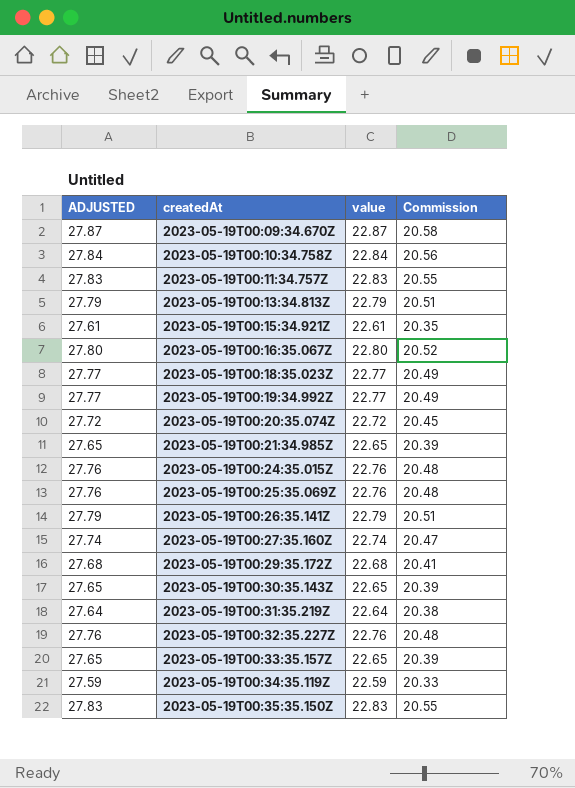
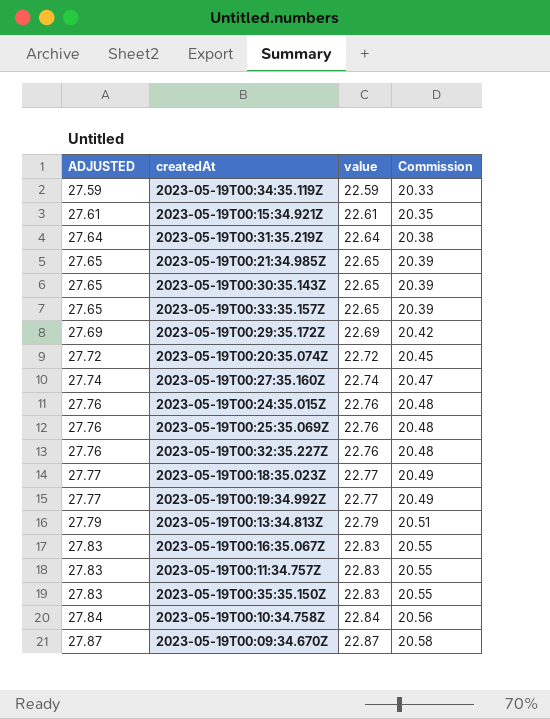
row order: createdAt ascending -> ADJUSTED ascending
row 2023-05-19T00:26:35.141Z: 27.79 | 22.79 | 20.51 -> none
2023-05-19T00:29:35.172Z | ADJUSTED: 27.68 -> 27.69
2023-05-19T00:29:35.172Z | value: 22.68 -> 22.69
2023-05-19T00:29:35.172Z | Commission: 20.41 -> 20.42
2023-05-19T00:16:35.067Z | ADJUSTED: 27.80 -> 27.83
2023-05-19T00:16:35.067Z | value: 22.80 -> 22.83
2023-05-19T00:16:35.067Z | Commission: 20.52 -> 20.55

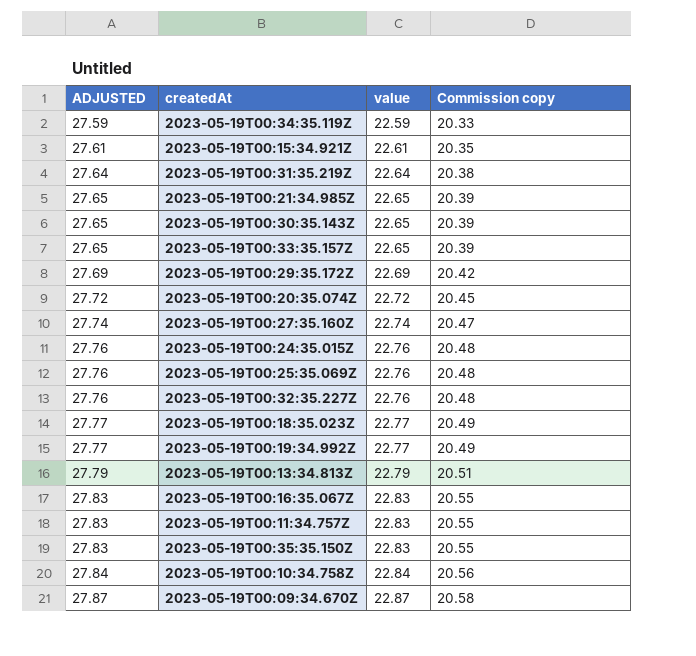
column name: Commission -> Commission copy

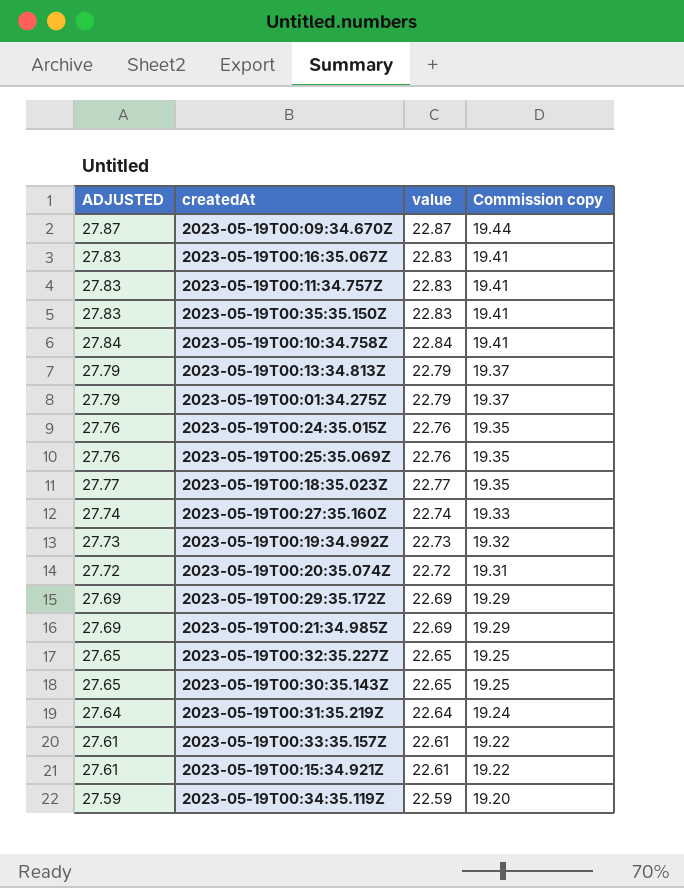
row order: ADJUSTED ascending -> Commission copy descending
column Commission copy | formula: [value] * 0.9 -> [value] * 0.85
row 2023-05-19T00:01:34.275Z: none -> 27.79 | 22.79 | 19.37
2023-05-19T00:19:34.992Z | ADJUSTED: 27.77 -> 27.73
2023-05-19T00:19:34.992Z | value: 22.77 -> 22.73
2023-05-19T00:21:34.985Z | ADJUSTED: 27.65 -> 27.69
2023-05-19T00:21:34.985Z | value: 22.65 -> 22.69
2023-05-19T00:32:35.227Z | ADJUSTED: 27.76 -> 27.65
2023-05-19T00:32:35.227Z | value: 22.76 -> 22.65
2023-05-19T00:33:35.157Z | ADJUSTED: 27.65 -> 27.61
2023-05-19T00:33:35.157Z | value: 22.65 -> 22.61

